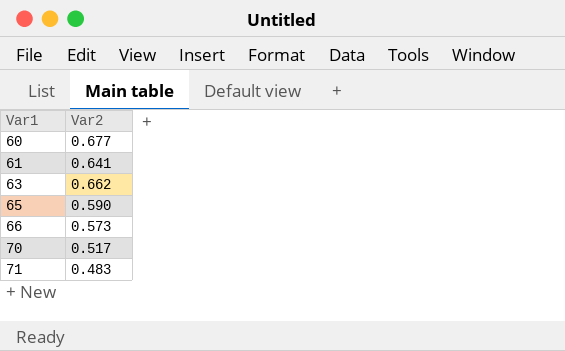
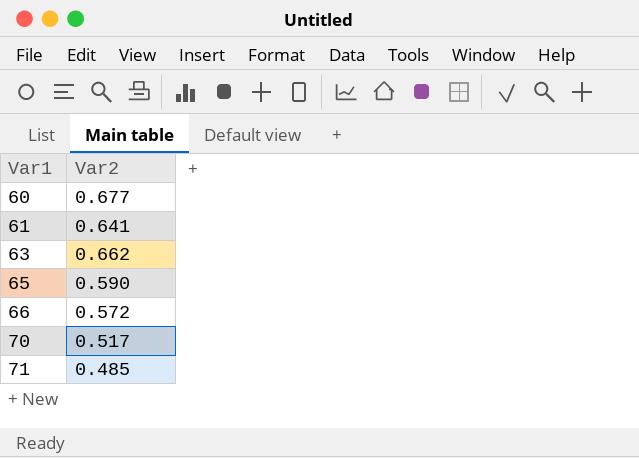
66 | Var2: 0.573 -> 0.572
71 | Var2: 0.483 -> 0.485

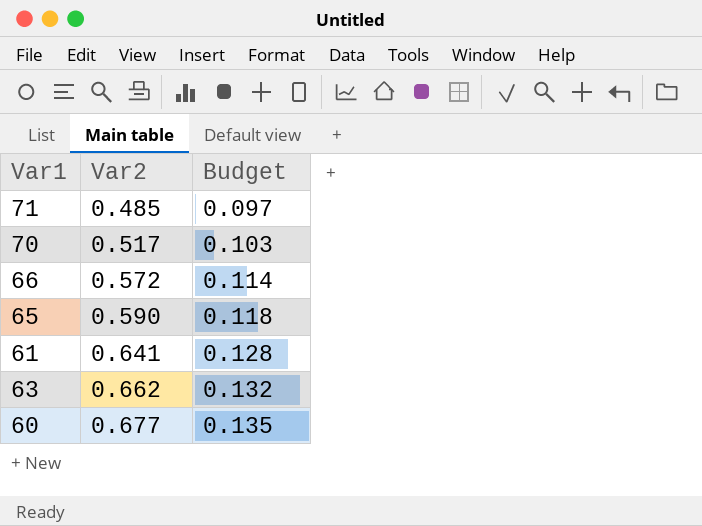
row order: Var1 ascending -> Var2 ascending
column Budget | formula: none -> [Var2] * 0.2

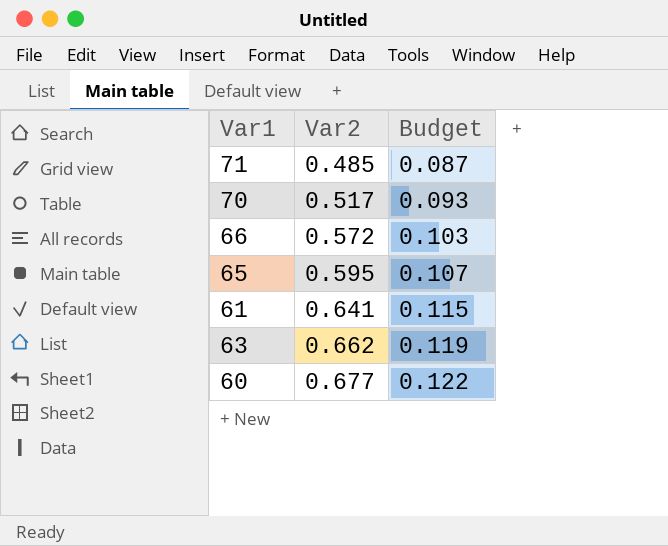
column Budget | formula: [Var2] * 0.2 -> [Var2] * 0.18
65 | Var2: 0.590 -> 0.595

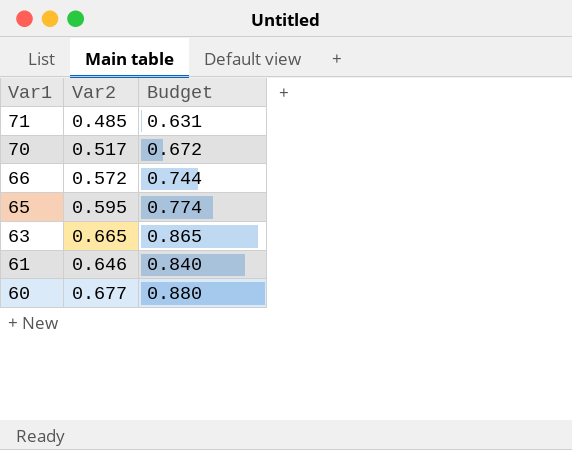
row order: Var2 ascending -> Var1 descending
column Budget | formula: [Var2] * 0.18 -> [Var2] * 1.3
63 | Var2: 0.662 -> 0.665
61 | Var2: 0.641 -> 0.646

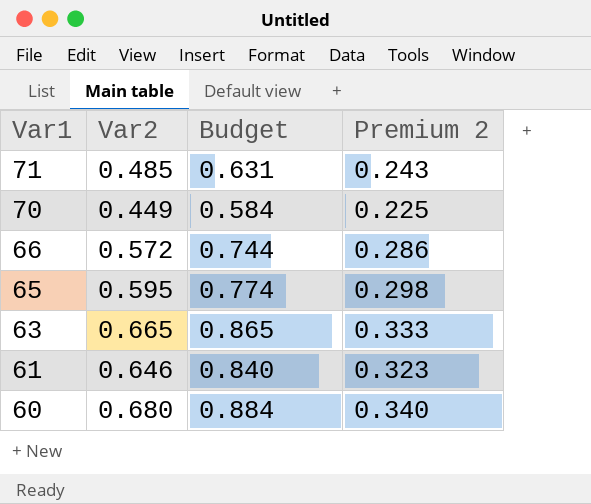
column Premium 2 | formula: none -> [Var2] * 0.5
70 | Var2: 0.517 -> 0.449
70 | Budget: 0.672 -> 0.584
60 | Var2: 0.677 -> 0.680
60 | Budget: 0.880 -> 0.884

